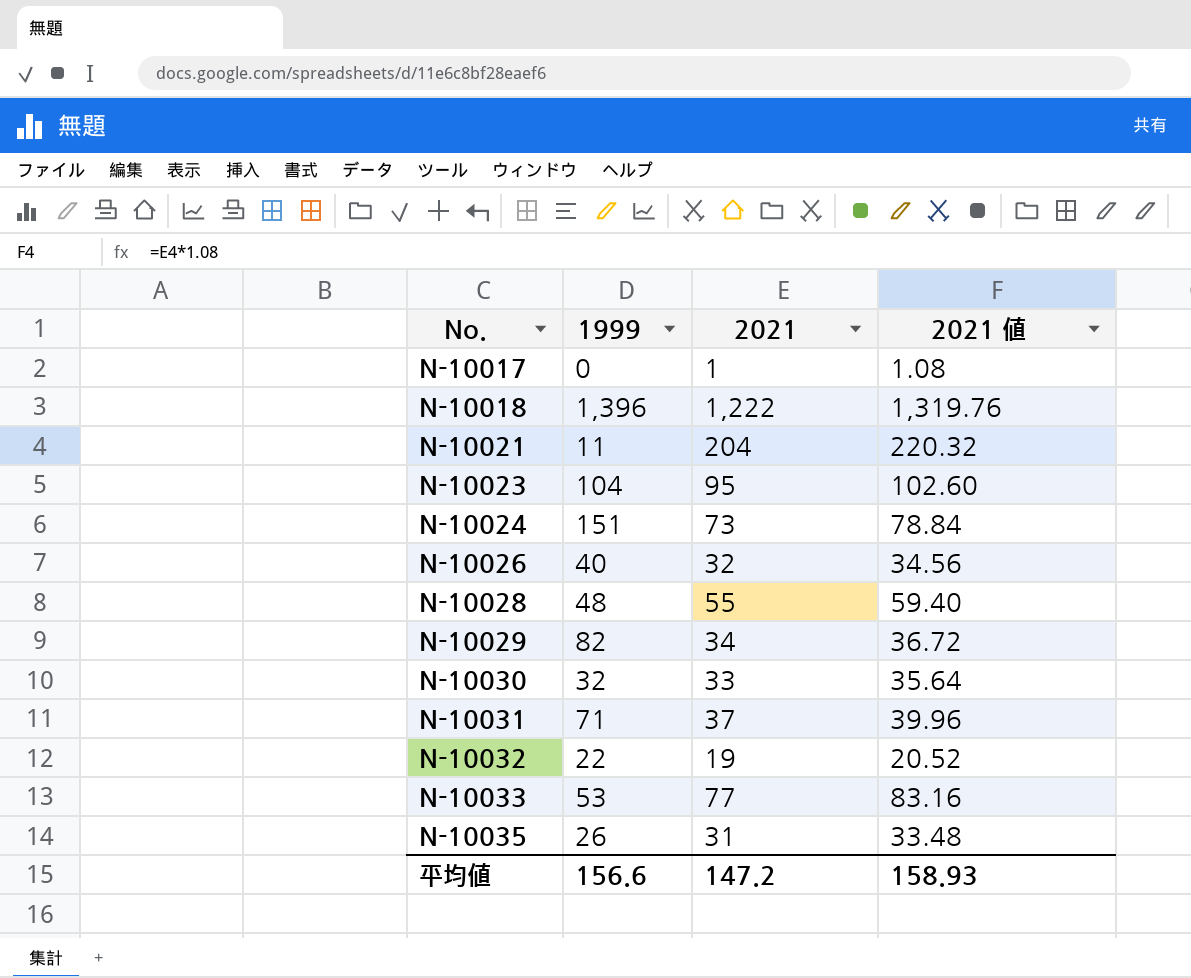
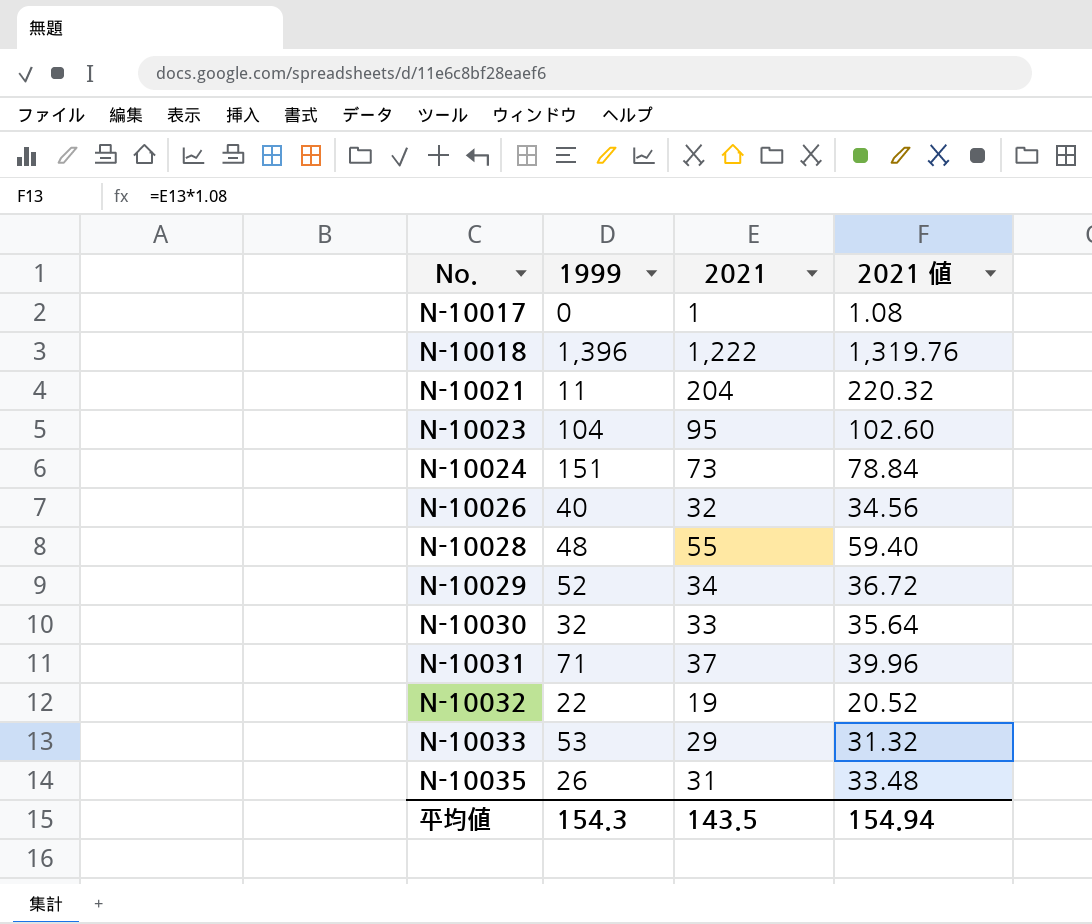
N-10029 | 1999: 82 -> 52
N-10033 | 2021: 77 -> 29
N-10033 | 2021 値: 83.16 -> 31.32
平均値 | 1999: 156.6 -> 154.3
平均値 | 2021: 147.2 -> 143.5
平均値 | 2021 値: 158.93 -> 154.94

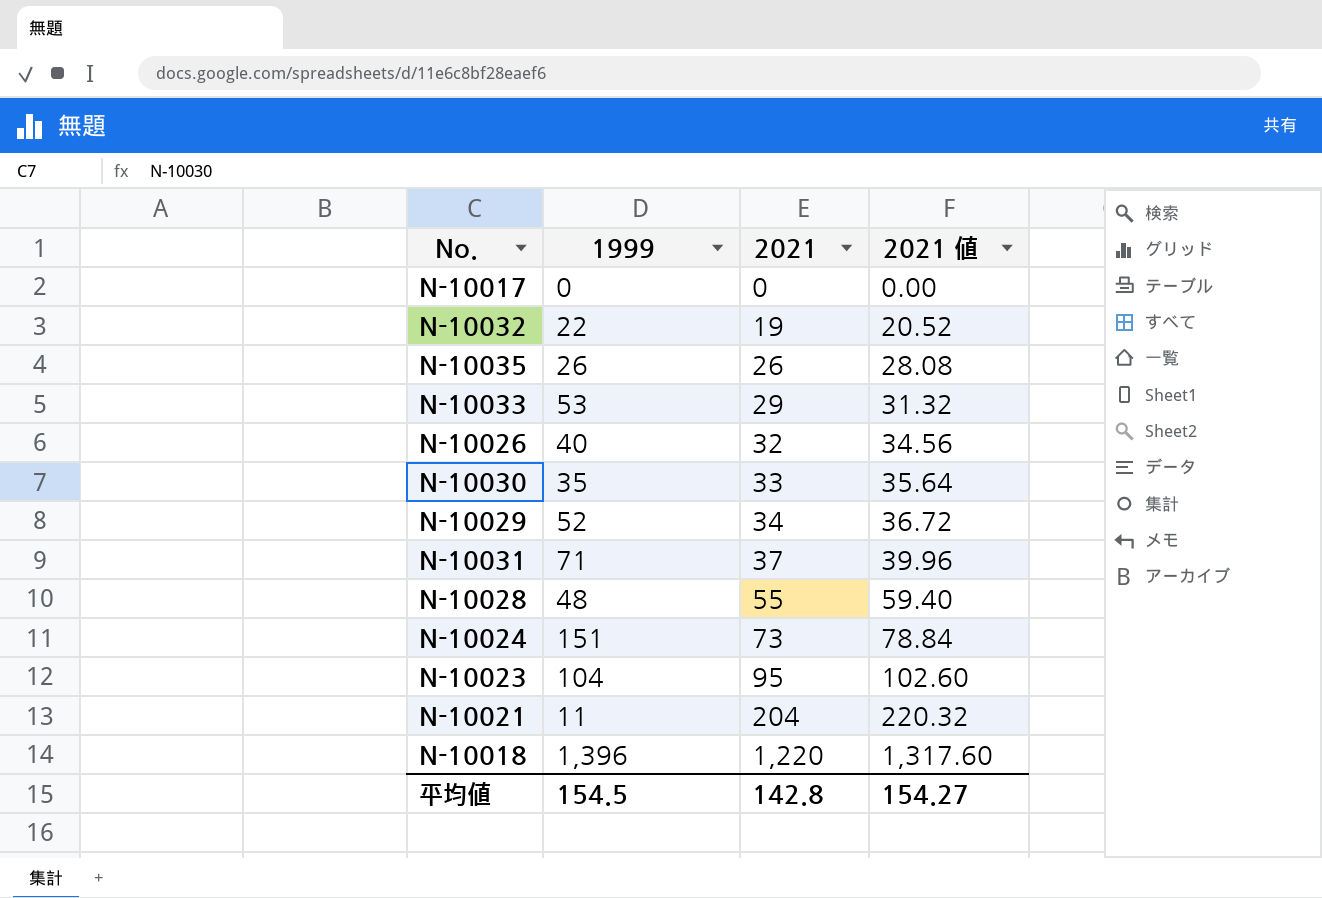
row order: No. ascending -> 2021 ascending
N-10017 | 2021: 1 -> 0
N-10017 | 2021 値: 1.08 -> 0.00
N-10035 | 2021: 31 -> 26
N-10035 | 2021 値: 33.48 -> 28.08
N-10030 | 1999: 32 -> 35
N-10018 | 2021: 1,222 -> 1,220
N-10018 | 2021 値: 1,319.76 -> 1,317.60
平均値 | 1999: 154.3 -> 154.5
平均値 | 2021: 143.5 -> 142.8
平均値 | 2021 値: 154.94 -> 154.27

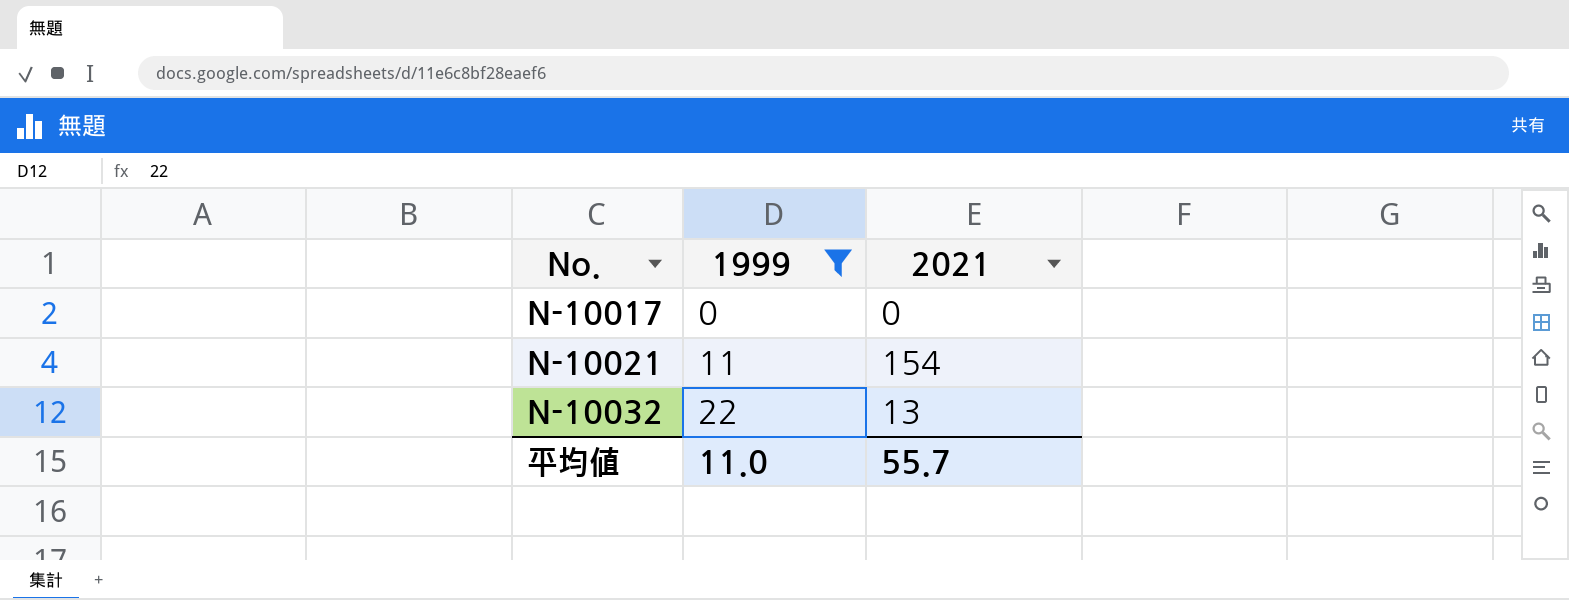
filter: none -> 1999 <= 22
row order: 2021 ascending -> No. ascending
column 2021 値 | formula: [2021] * 1.08 -> none
N-10021 | 2021: 204 -> 154
N-10032 | 2021: 19 -> 13
平均値 | 1999: 154.5 -> 11.0
平均値 | 2021: 142.8 -> 55.7

